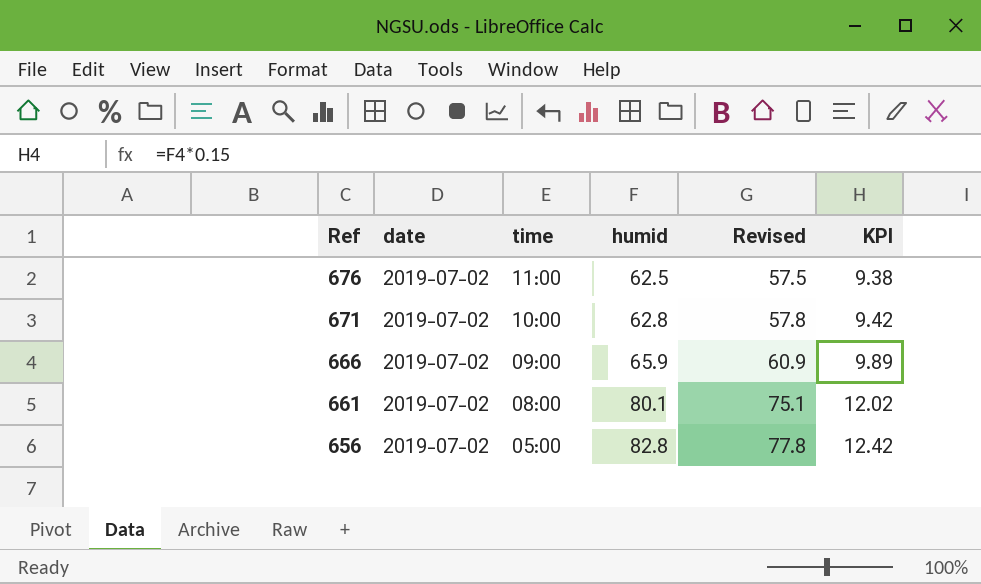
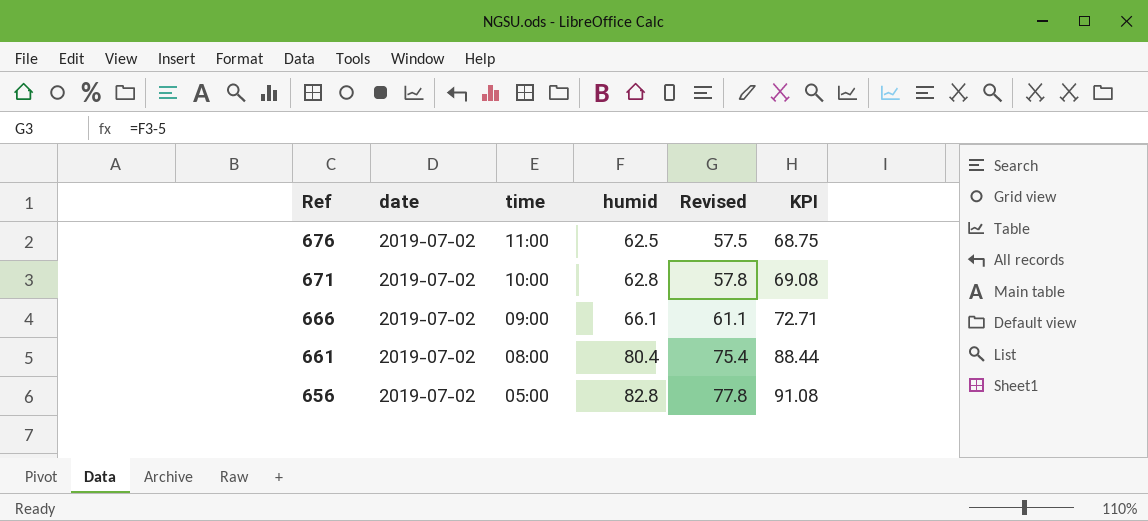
column KPI | formula: [humid] * 0.15 -> [humid] * 1.1
666 | humid: 65.9 -> 66.1
666 | Revised: 60.9 -> 61.1
661 | humid: 80.1 -> 80.4
661 | Revised: 75.1 -> 75.4

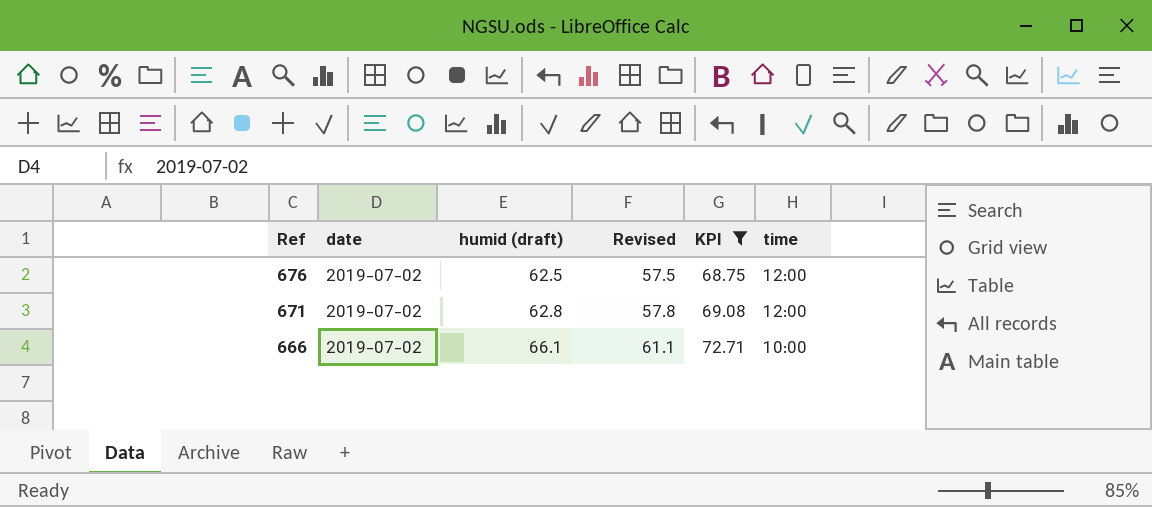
filter: none -> KPI <= 72.71
column name: humid -> humid (draft)
column time | position: 3 -> 6
676 | time: 11:00 -> 12:00
671 | time: 10:00 -> 12:00
666 | time: 09:00 -> 10:00

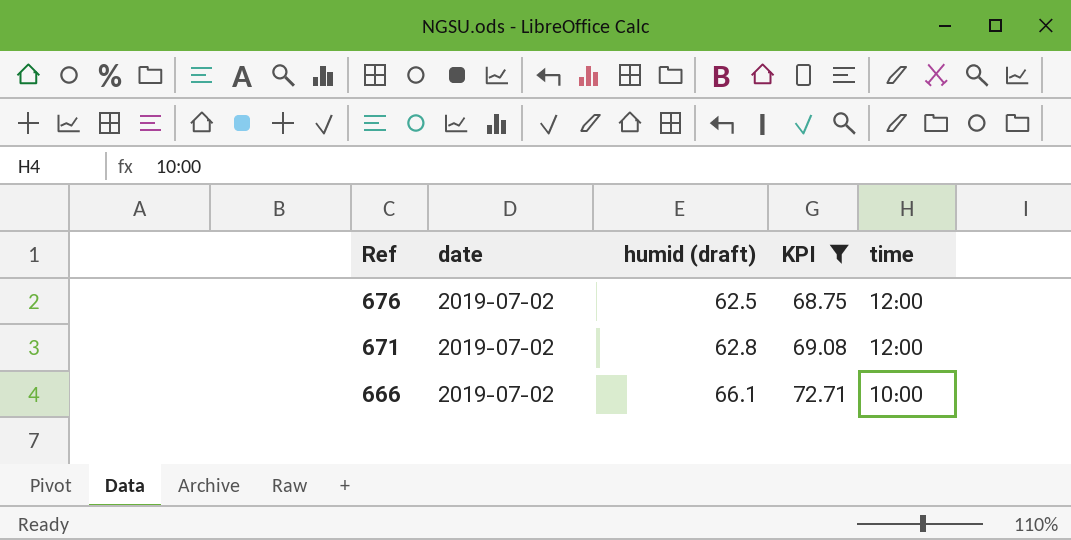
column Revised | formula: [humid (draft)] - 5 -> none

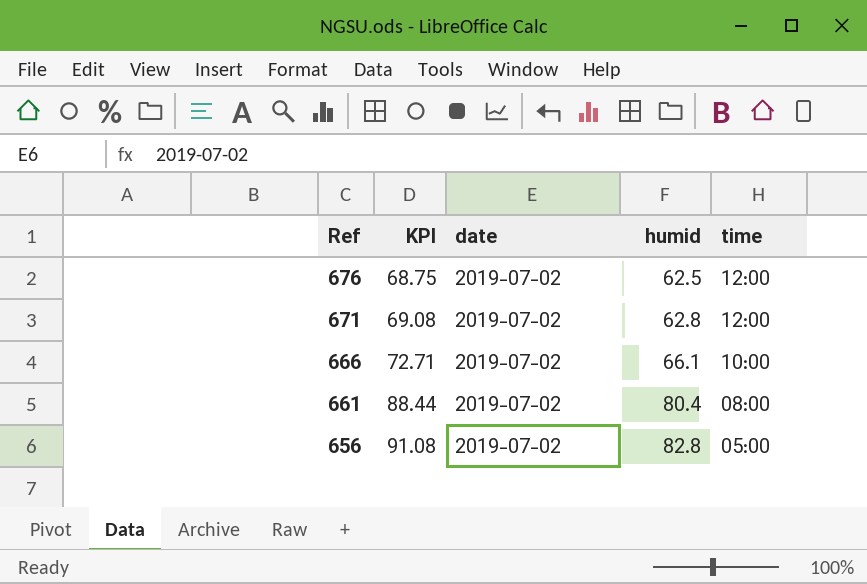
filter: KPI <= 72.71 -> none
column KPI | position: 4 -> 2
column name: humid (draft) -> humid

